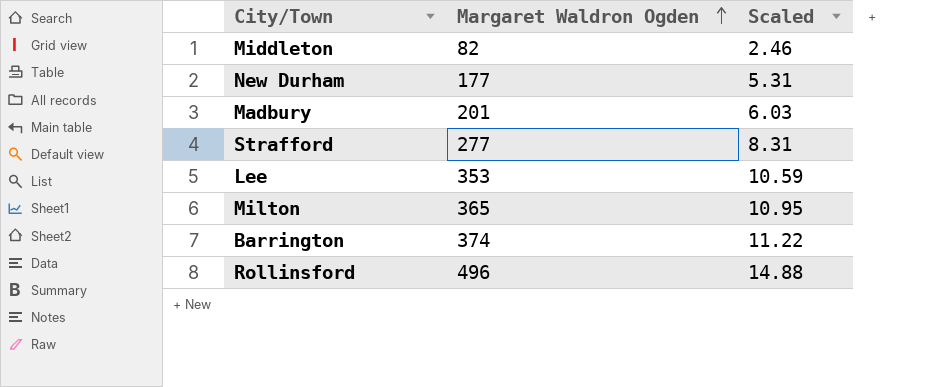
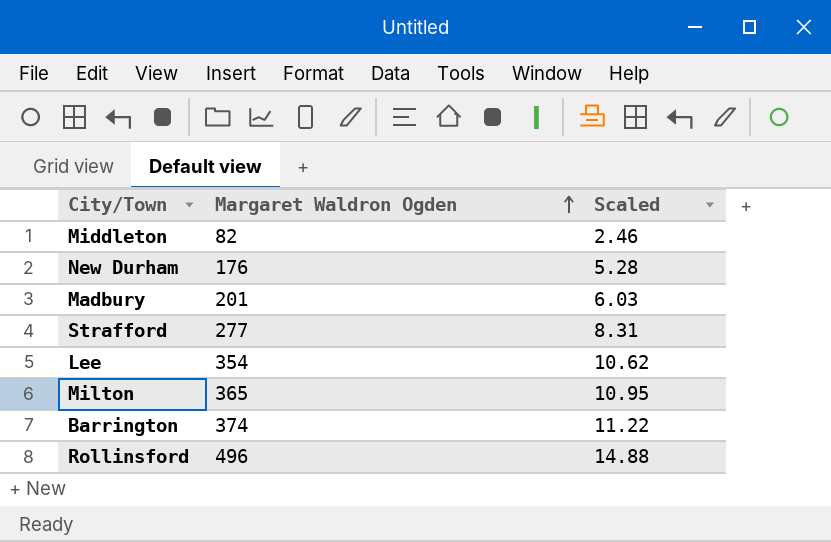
New Durham | Margaret Waldron Ogden: 177 -> 176
New Durham | Scaled: 5.31 -> 5.28
Lee | Margaret Waldron Ogden: 353 -> 354
Lee | Scaled: 10.59 -> 10.62

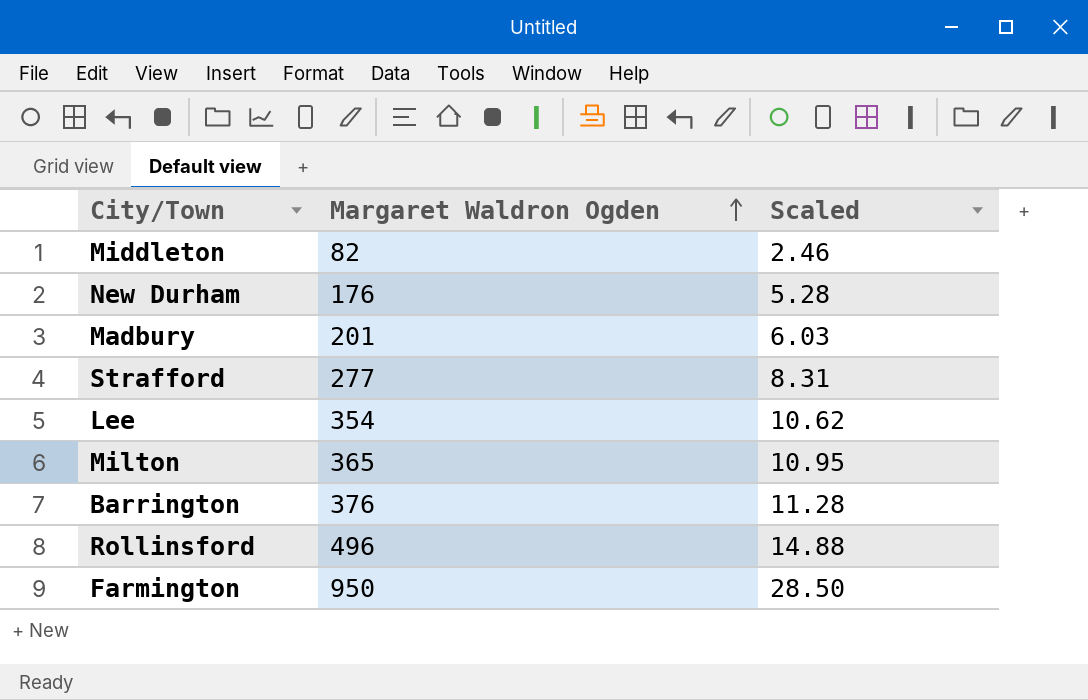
Barrington | Margaret Waldron Ogden: 374 -> 376
Barrington | Scaled: 11.22 -> 11.28
row Farmington: none -> 950 | 28.50

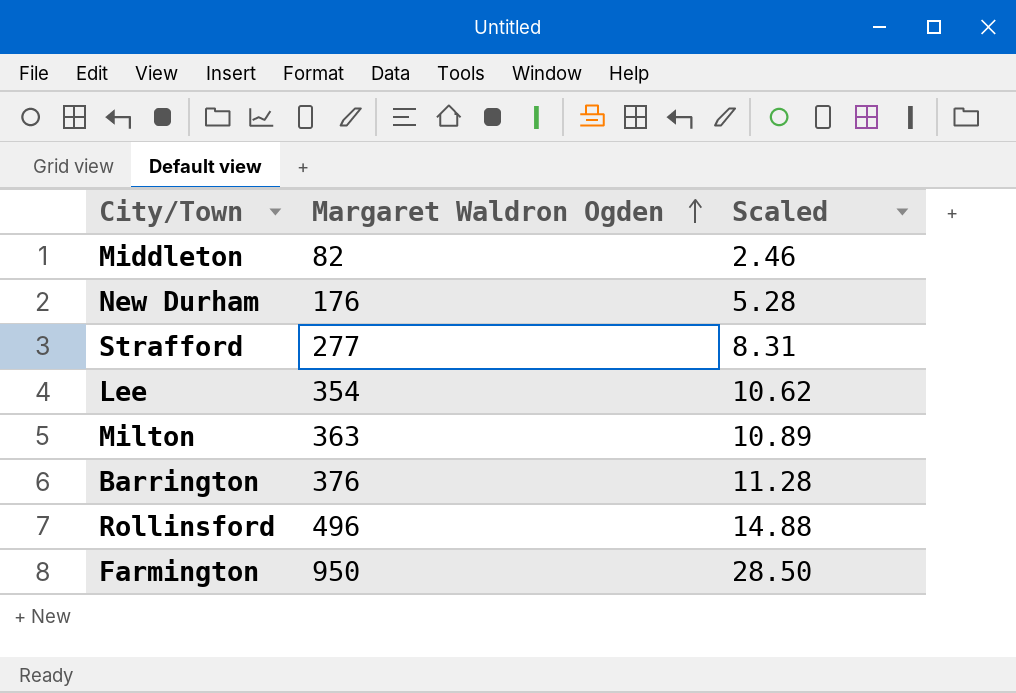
row Madbury: 201 | 6.03 -> none
Milton | Margaret Waldron Ogden: 365 -> 363
Milton | Scaled: 10.95 -> 10.89

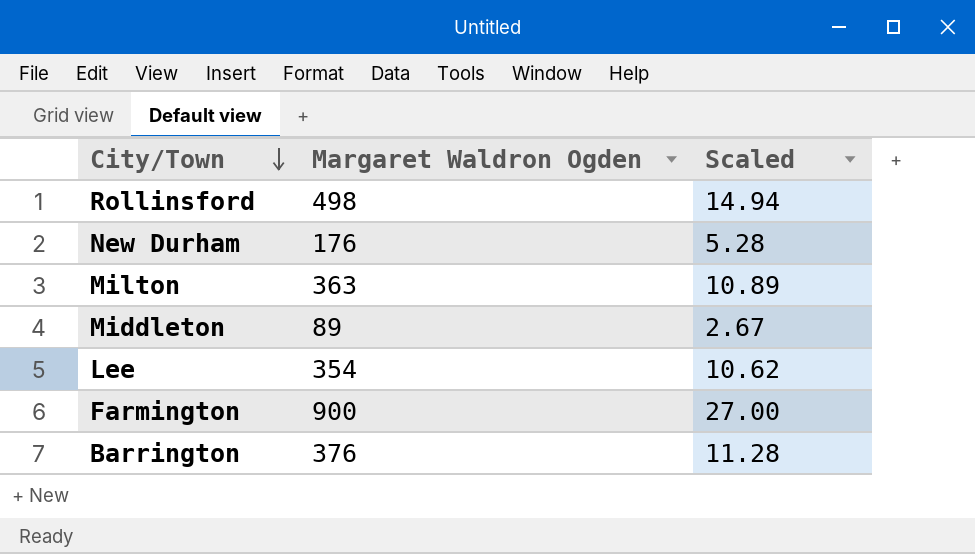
row order: Margaret Waldron Ogden ascending -> City/Town descending
row Strafford: 277 | 8.31 -> none
Rollinsford | Margaret Waldron Ogden: 496 -> 498
Rollinsford | Scaled: 14.88 -> 14.94
Middleton | Margaret Waldron Ogden: 82 -> 89
Middleton | Scaled: 2.46 -> 2.67
Farmington | Margaret Waldron Ogden: 950 -> 900
Farmington | Scaled: 28.50 -> 27.00

